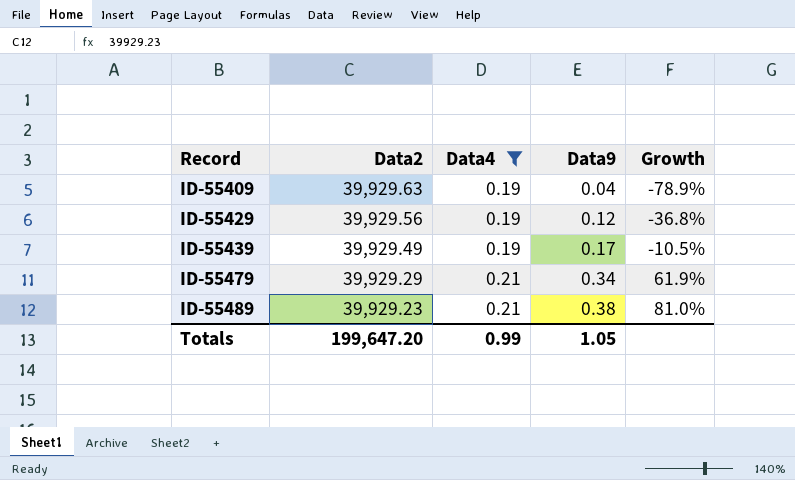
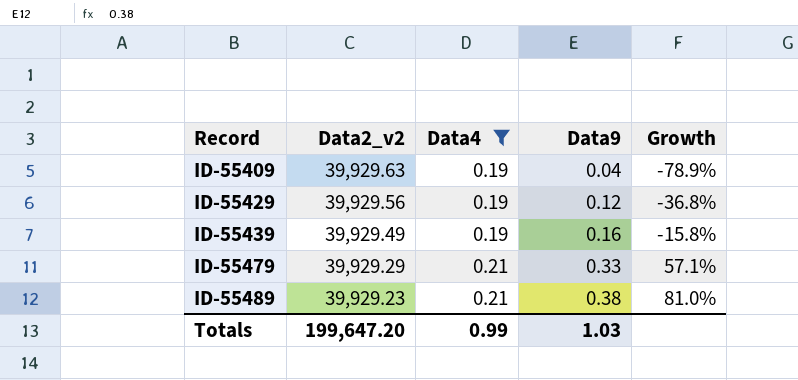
column name: Data2 -> Data2_v2
ID-55439 | Data9: 0.17 -> 0.16
ID-55439 | Growth: -10.5% -> -15.8%
ID-55479 | Data9: 0.34 -> 0.33
ID-55479 | Growth: 61.9% -> 57.1%
Totals | Data9: 1.05 -> 1.03

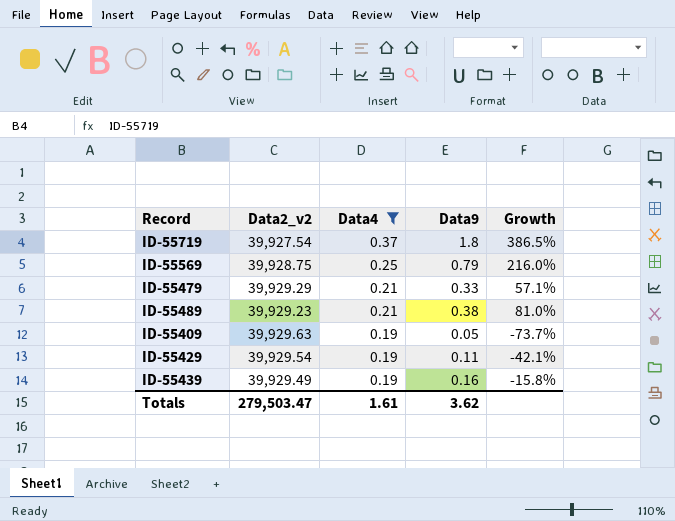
row order: Record ascending -> Data4 descending
row ID-55719: none -> 39,927.54 | 0.37 | 1.8 | 386.5%
row ID-55569: none -> 39,928.75 | 0.25 | 0.79 | 216.0%
ID-55409 | Data9: 0.04 -> 0.05
ID-55409 | Growth: -78.9% -> -73.7%
ID-55429 | Data2_v2: 39,929.56 -> 39,929.54
ID-55429 | Data9: 0.12 -> 0.11
ID-55429 | Growth: -36.8% -> -42.1%
Totals | Data2_v2: 199,647.20 -> 279,503.47
Totals | Data4: 0.99 -> 1.61
Totals | Data9: 1.03 -> 3.62

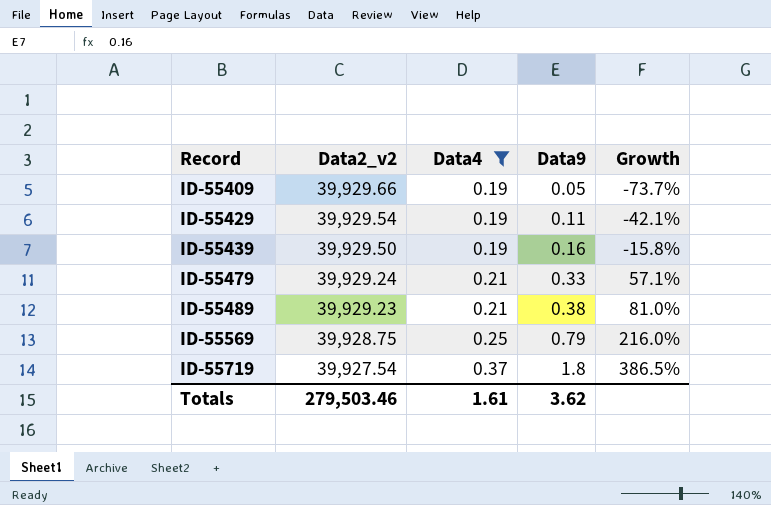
row order: Data4 descending -> Record ascending
ID-55409 | Data2_v2: 39,929.63 -> 39,929.66
ID-55439 | Data2_v2: 39,929.49 -> 39,929.50
ID-55479 | Data2_v2: 39,929.29 -> 39,929.24
Totals | Data2_v2: 279,503.47 -> 279,503.46

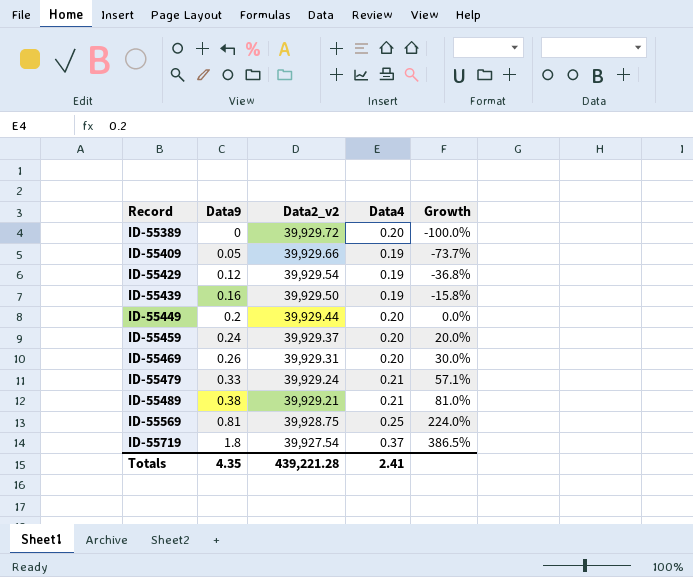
filter: Data4 != 0.20 -> none
column Data9 | position: 4 -> 2
ID-55429 | Data9: 0.11 -> 0.12
ID-55429 | Growth: -42.1% -> -36.8%
ID-55489 | Data2_v2: 39,929.23 -> 39,929.21
ID-55569 | Data9: 0.79 -> 0.81
ID-55569 | Growth: 216.0% -> 224.0%
Totals | Data9: 3.62 -> 4.35
Totals | Data2_v2: 279,503.46 -> 439,221.28
Totals | Data4: 1.61 -> 2.41

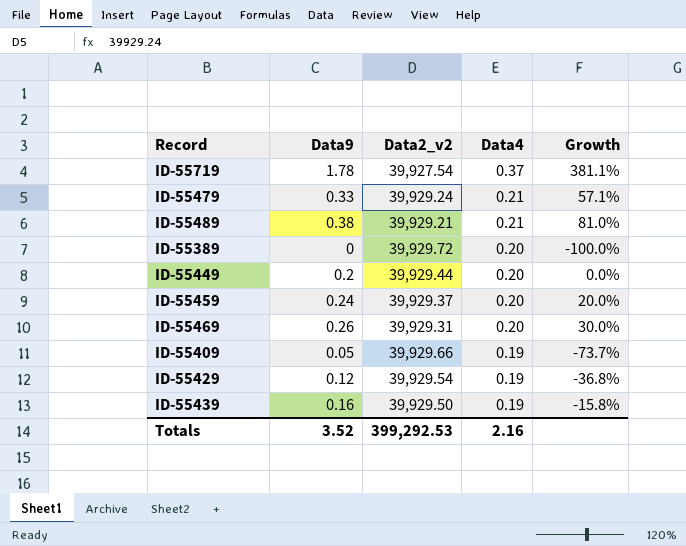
row order: Record ascending -> Data4 descending
row ID-55569: 0.81 | 39,928.75 | 0.25 | 224.0% -> none
ID-55719 | Data9: 1.8 -> 1.78
ID-55719 | Growth: 386.5% -> 381.1%
Totals | Data9: 4.35 -> 3.52
Totals | Data2_v2: 439,221.28 -> 399,292.53
Totals | Data4: 2.41 -> 2.16

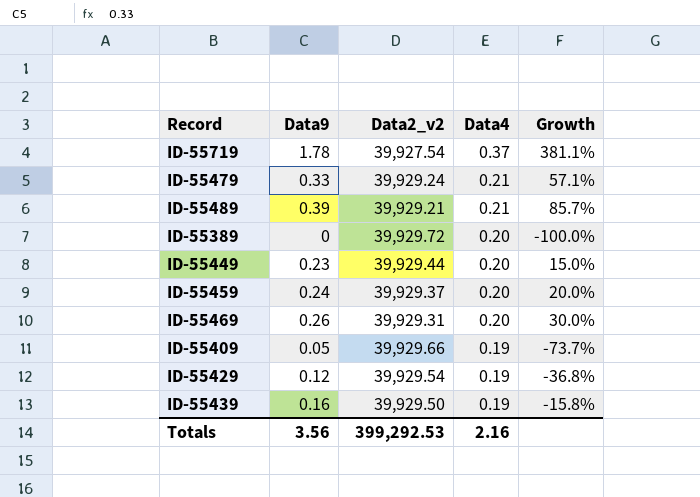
ID-55489 | Data9: 0.38 -> 0.39
ID-55489 | Growth: 81.0% -> 85.7%
ID-55449 | Data9: 0.2 -> 0.23
ID-55449 | Growth: 0.0% -> 15.0%
Totals | Data9: 3.52 -> 3.56

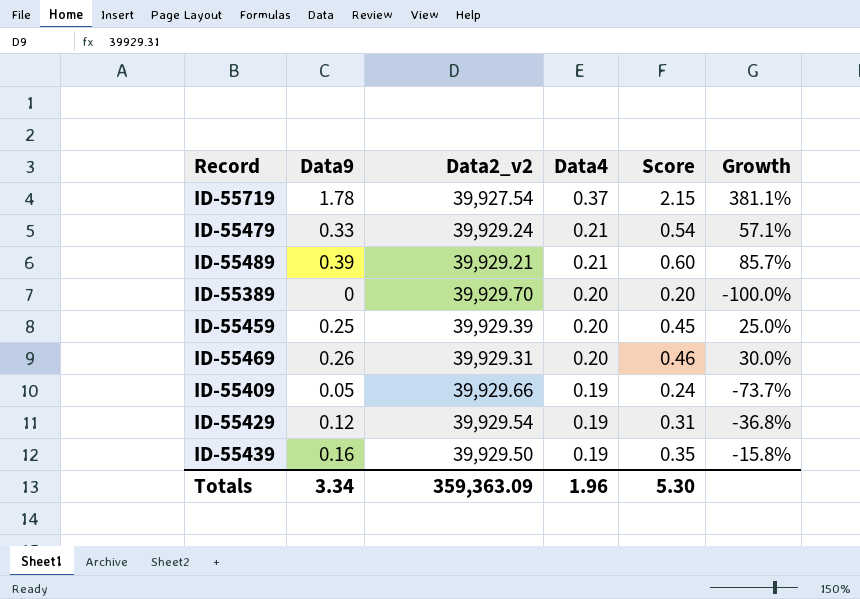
column Score | formula: none -> [Data9] + [Data4]
row ID-55449: 0.23 | 39,929.44 | 0.20 | 15.0% -> none
ID-55389 | Data2_v2: 39,929.72 -> 39,929.70
ID-55459 | Data9: 0.24 -> 0.25
ID-55459 | Data2_v2: 39,929.37 -> 39,929.39
ID-55459 | Growth: 20.0% -> 25.0%
Totals | Data9: 3.56 -> 3.34
Totals | Data2_v2: 399,292.53 -> 359,363.09
Totals | Data4: 2.16 -> 1.96

